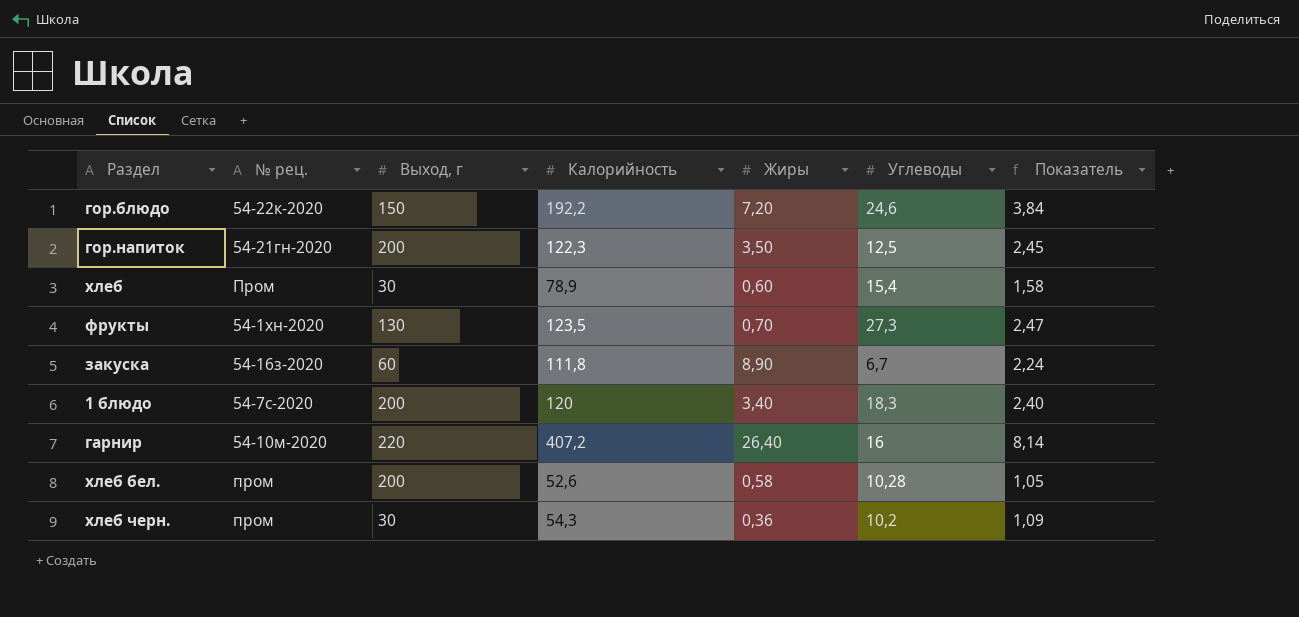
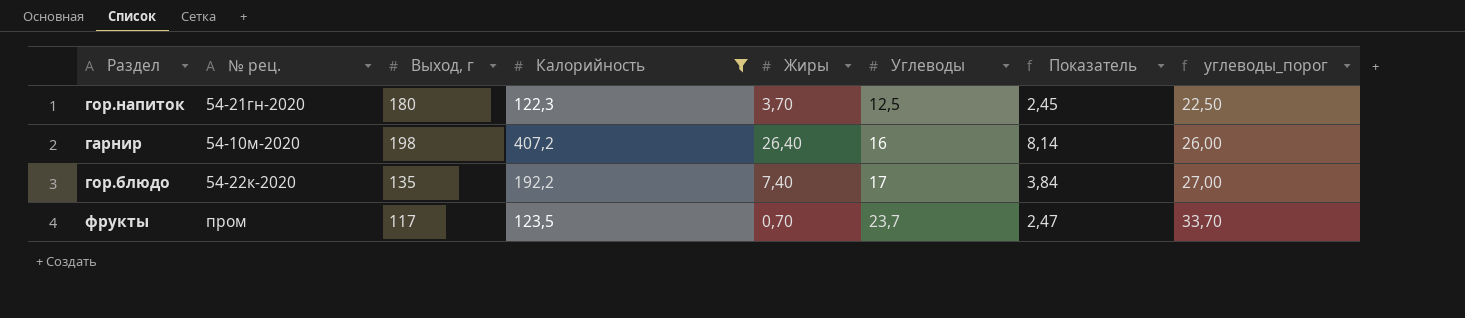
filter: none -> Калорийность >= 122,3
row order: none -> Углеводы ascending
column углеводы_порог | formula: none -> [Углеводы] + 10
гор.напиток | Выход, г: 200 -> 180
гор.напиток | Жиры: 3,50 -> 3,70
гарнир | Выход, г: 220 -> 198
гор.блюдо | Выход, г: 150 -> 135
гор.блюдо | Жиры: 7,20 -> 7,40
гор.блюдо | Углеводы: 24,6 -> 17
фрукты | № рец.: 54-1хн-2020 -> пром
фрукты | Выход, г: 130 -> 117
фрукты | Углеводы: 27,3 -> 23,7

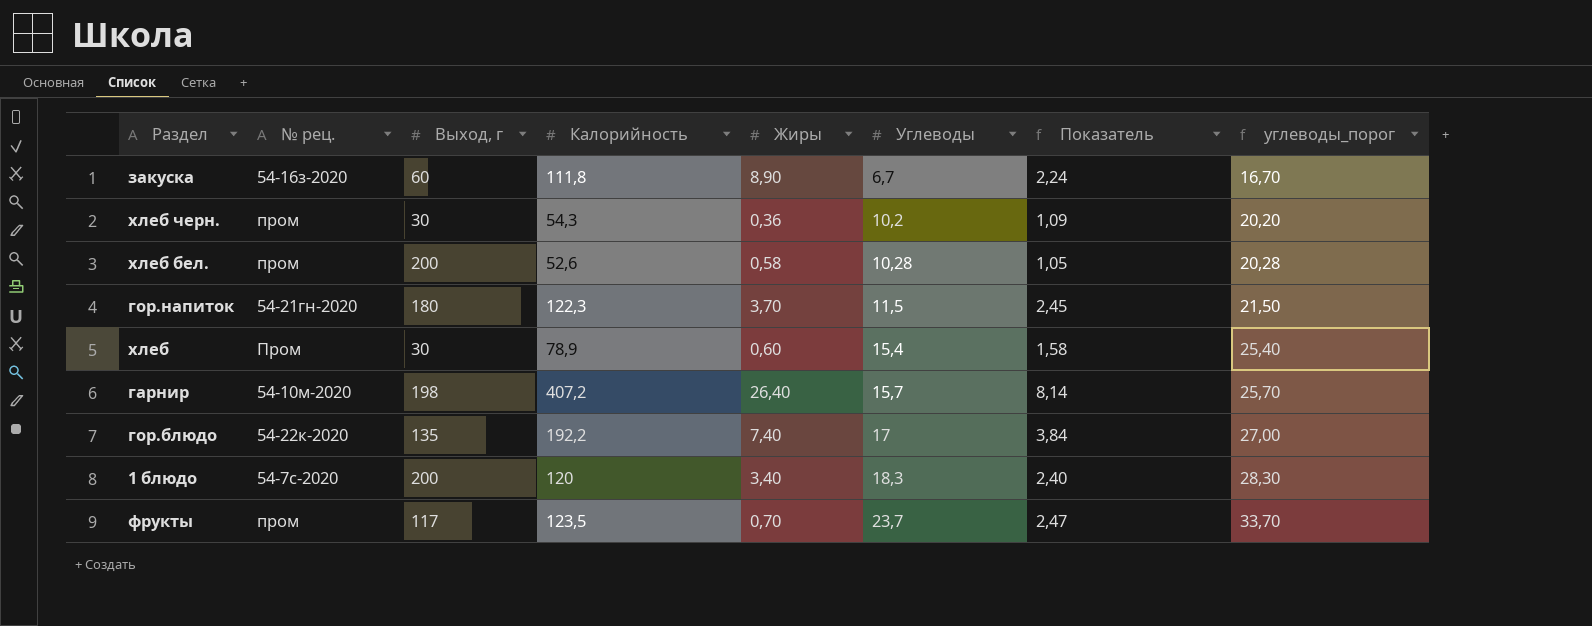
filter: Калорийность >= 122,3 -> none
гор.напиток | Углеводы: 12,5 -> 11,5
гор.напиток | углеводы_порог: 22,50 -> 21,50
гарнир | Углеводы: 16 -> 15,7
гарнир | углеводы_порог: 26,00 -> 25,70

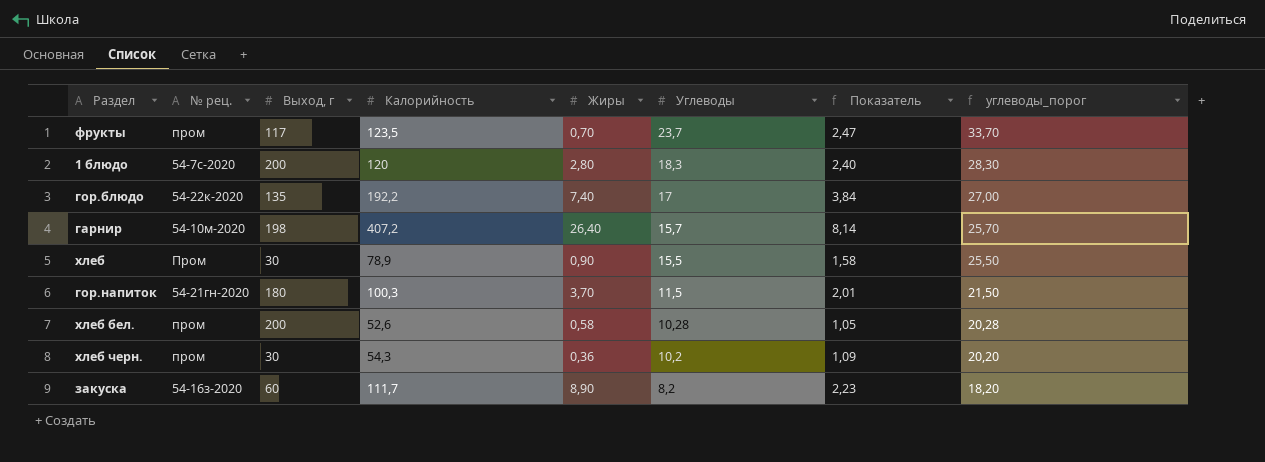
row order: Углеводы ascending -> Углеводы descending
1 блюдо | Жиры: 3,40 -> 2,80
хлеб | Жиры: 0,60 -> 0,90
хлеб | Углеводы: 15,4 -> 15,5
хлеб | углеводы_порог: 25,40 -> 25,50
гор.напиток | Калорийность: 122,3 -> 100,3
гор.напиток | Показатель: 2,45 -> 2,01
закуска | Калорийность: 111,8 -> 111,7
закуска | Углеводы: 6,7 -> 8,2
закуска | Показатель: 2,24 -> 2,23
закуска | углеводы_порог: 16,70 -> 18,20

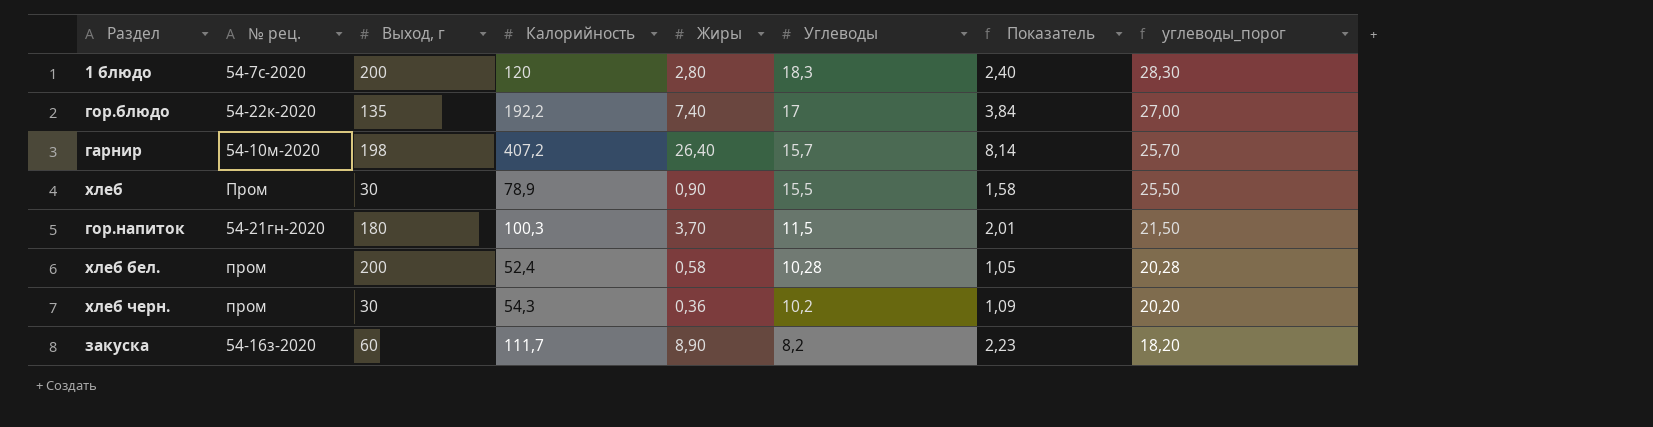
row фрукты: пром | 117 | 123,5 | 0,70 | 23,7 | 2,47 | 33,70 -> none
хлеб бел. | Калорийность: 52,6 -> 52,4

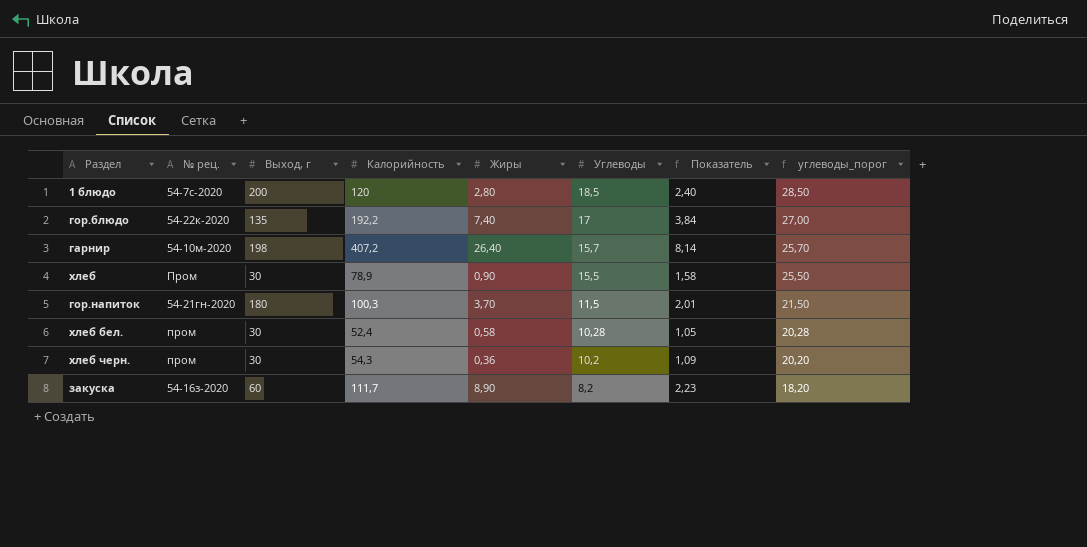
1 блюдо | Углеводы: 18,3 -> 18,5
1 блюдо | углеводы_порог: 28,30 -> 28,50
хлеб бел. | Выход, г: 200 -> 30

